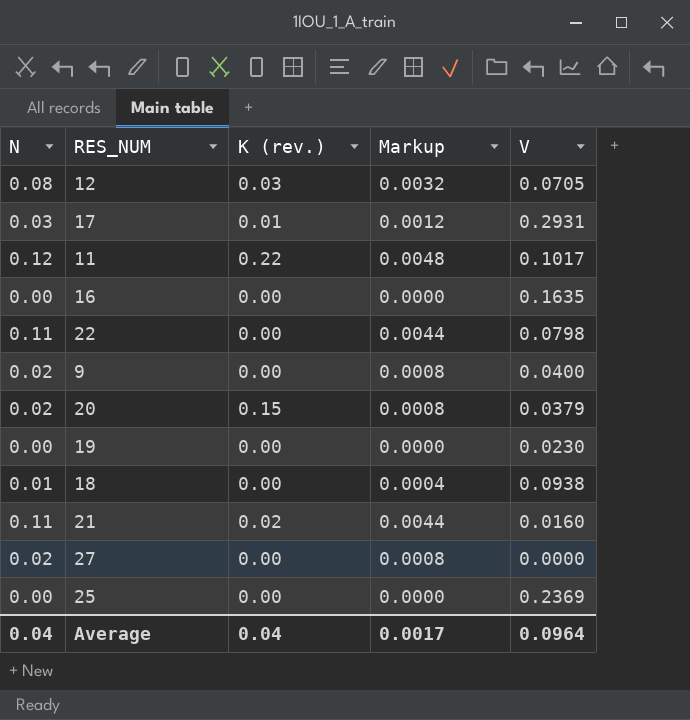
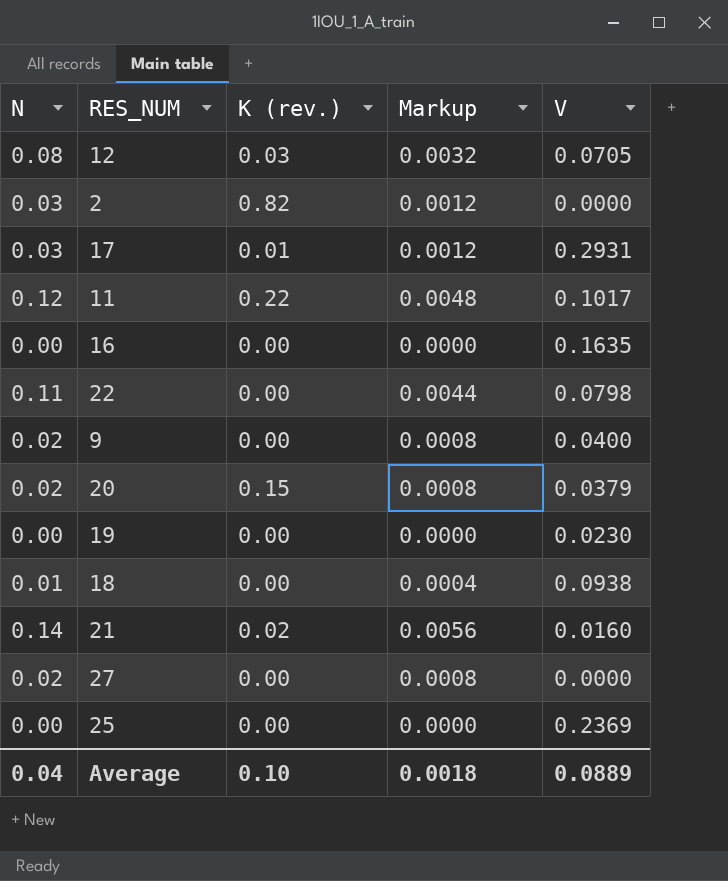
row 2: none -> 0.03 | 0.82 | 0.0012 | 0.0000
21 | N: 0.11 -> 0.14
21 | Markup: 0.0044 -> 0.0056
Average | K (rev.): 0.04 -> 0.10
Average | Markup: 0.0017 -> 0.0018
Average | V: 0.0964 -> 0.0889

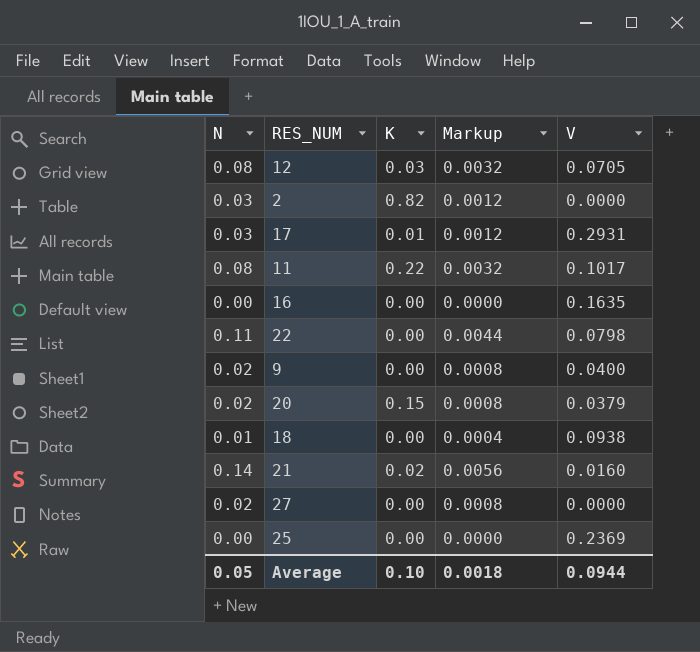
column name: K (rev.) -> K
row 19: 0.00 | 0.00 | 0.0000 | 0.0230 -> none
11 | N: 0.12 -> 0.08
11 | Markup: 0.0048 -> 0.0032
Average | N: 0.04 -> 0.05
Average | V: 0.0889 -> 0.0944

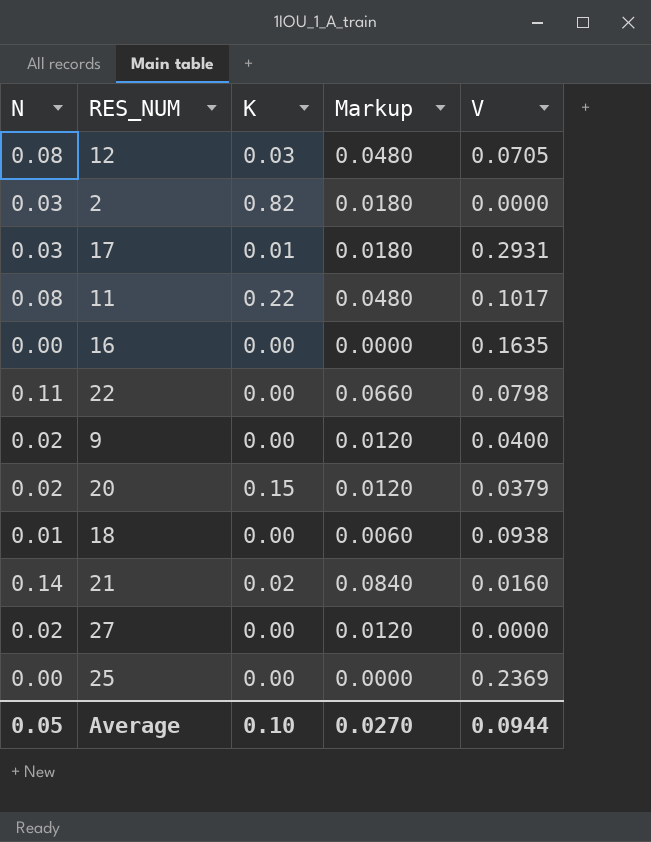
column Markup | formula: [N] * 0.04 -> [N] * 0.6
Average | Markup: 0.0018 -> 0.0270

